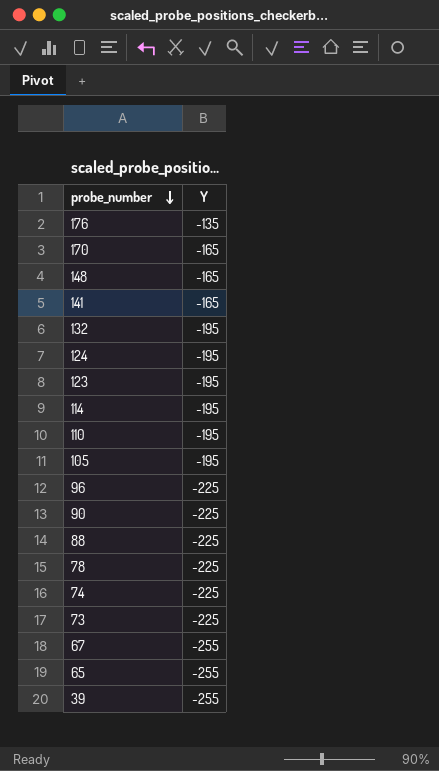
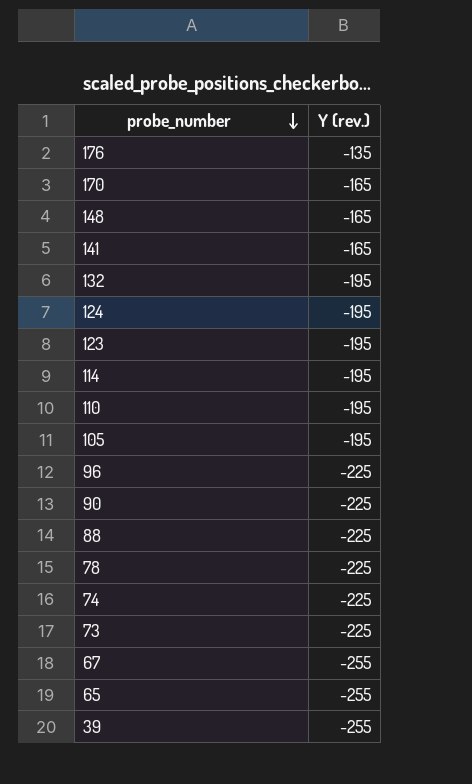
column name: Y -> Y (rev.)

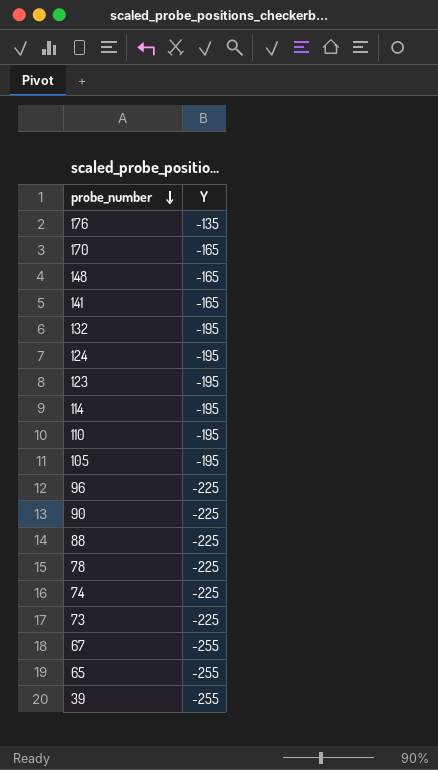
column name: Y (rev.) -> Y

